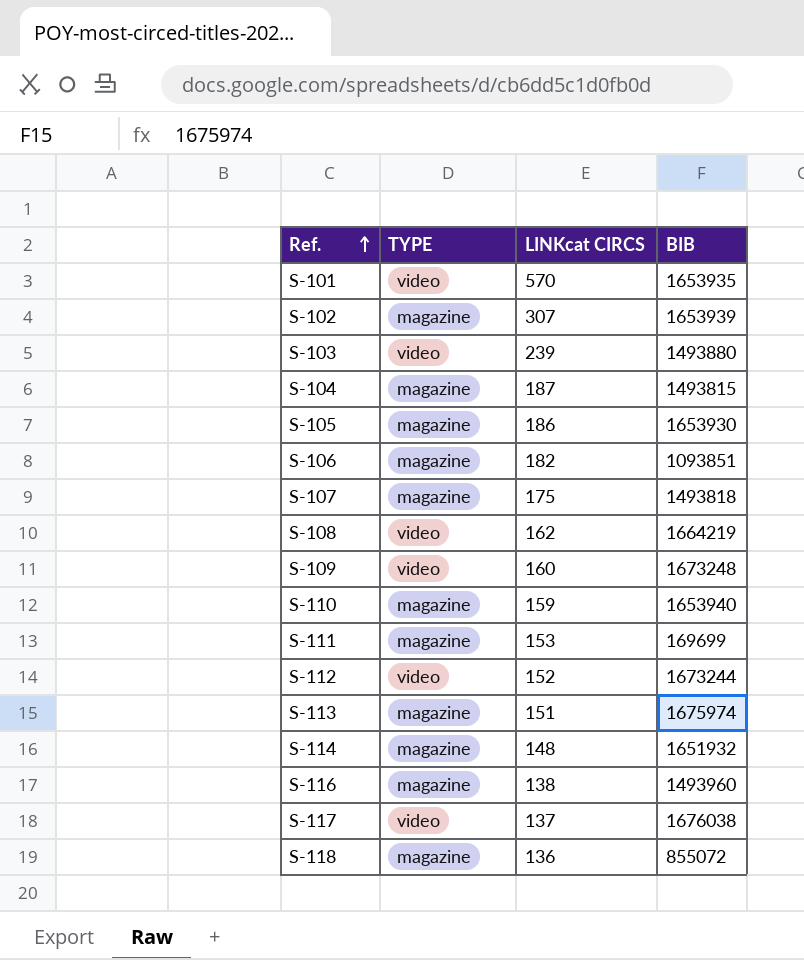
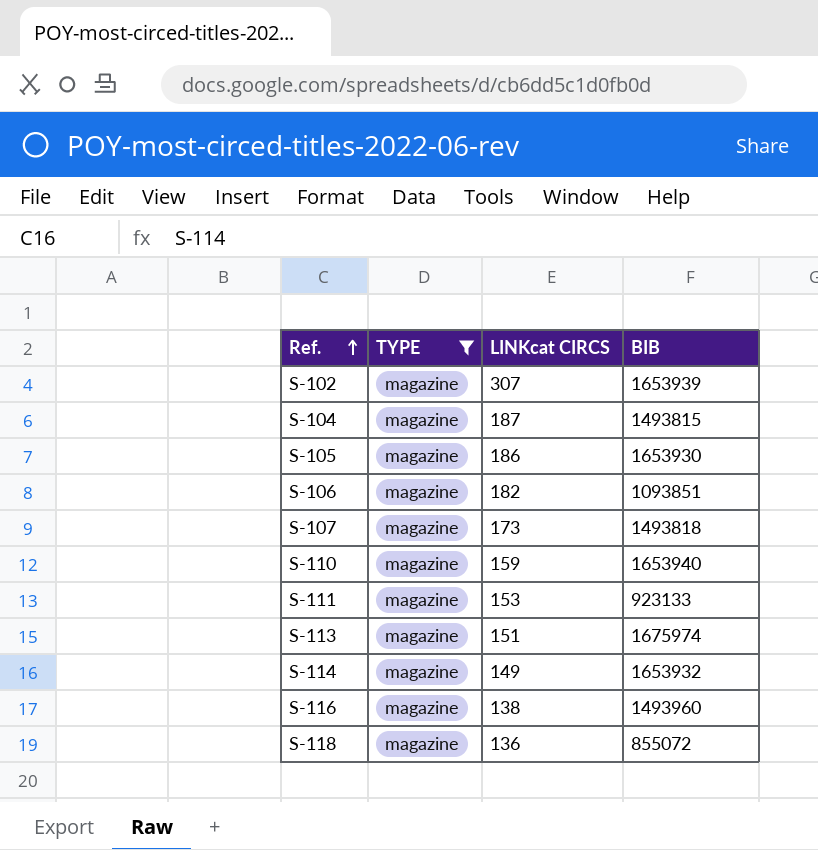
filter: none -> TYPE = magazine
S-107 | LINKcat CIRCS: 175 -> 173
S-111 | BIB: 169699 -> 923133
S-114 | LINKcat CIRCS: 148 -> 149
S-114 | BIB: 1651932 -> 1653932

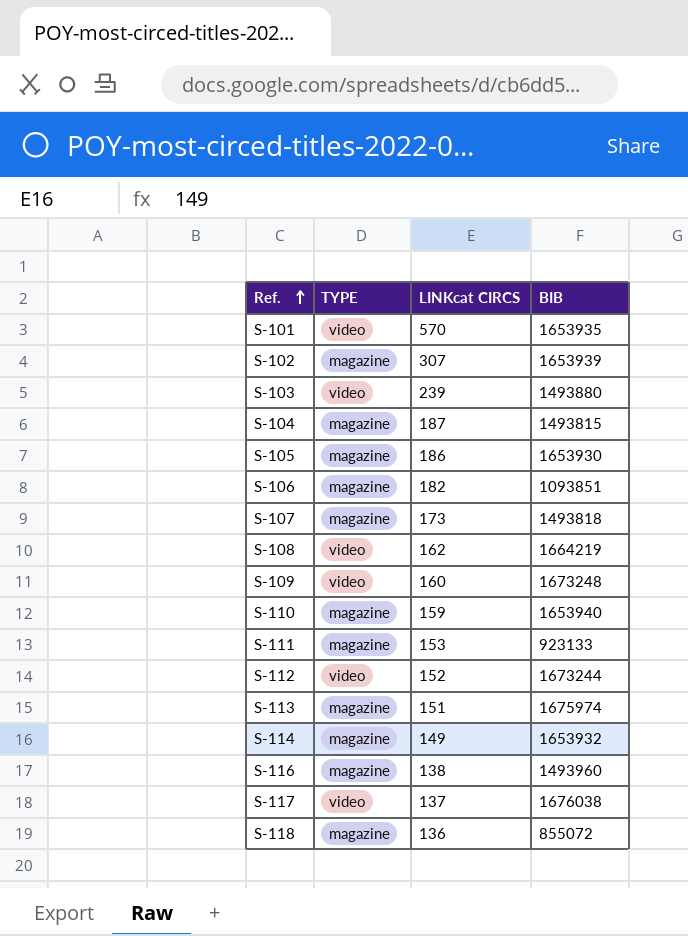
filter: TYPE = magazine -> none

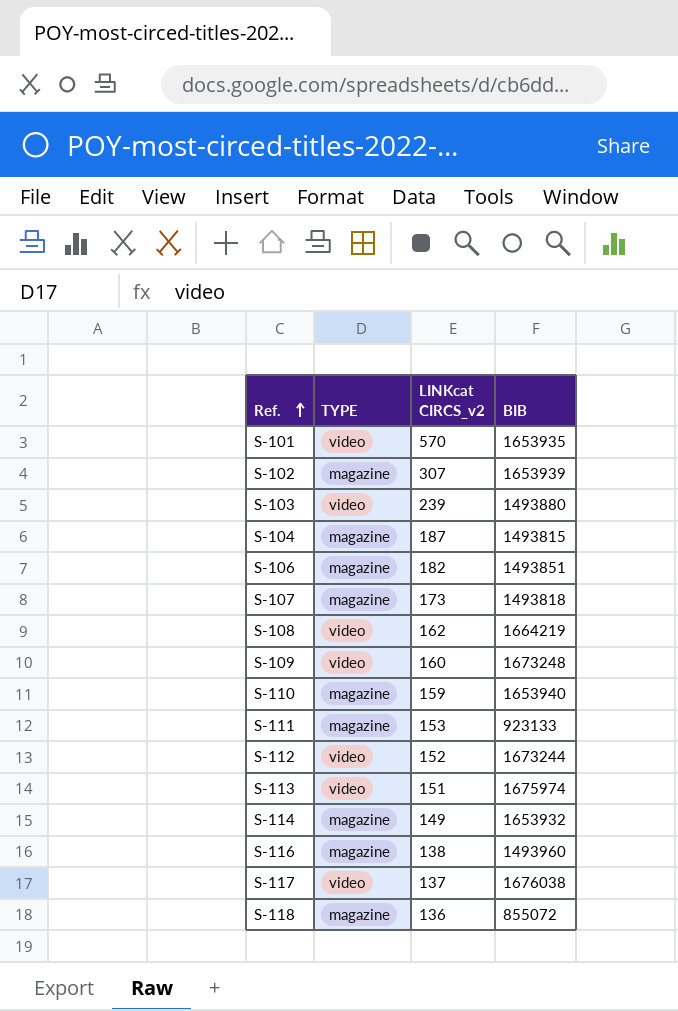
column name: LINKcat CIRCS -> LINKcat CIRCS_v2
row S-105: magazine | 186 | 1653930 -> none
S-106 | BIB: 1093851 -> 1493851
S-113 | TYPE: magazine -> video

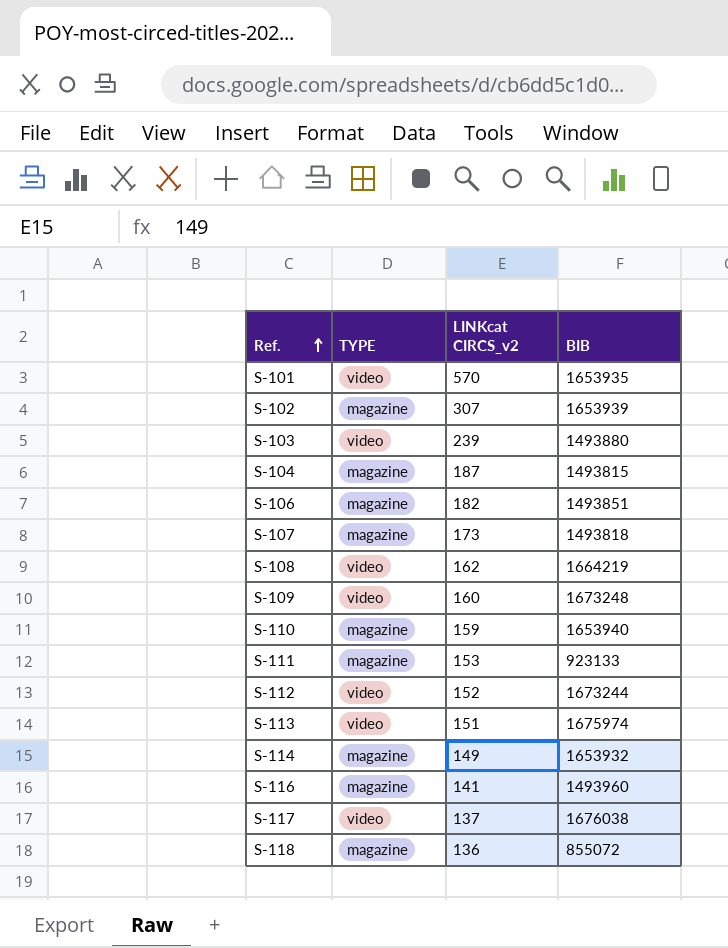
S-116 | LINKcat CIRCS_v2: 138 -> 141

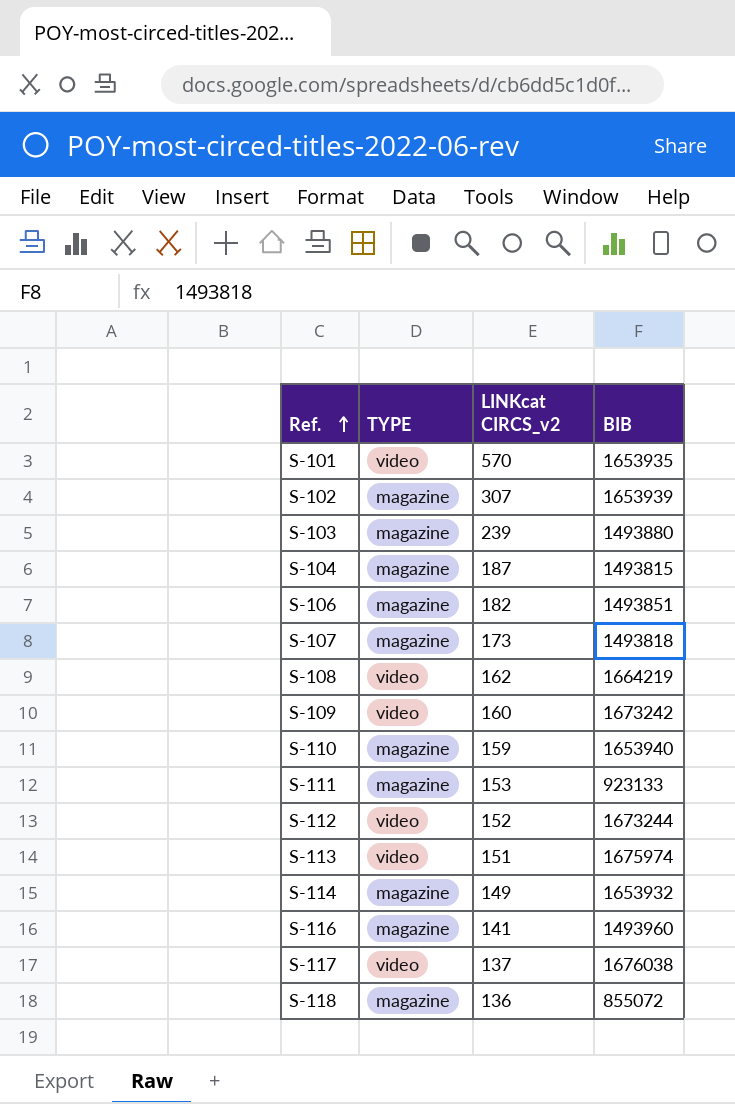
S-103 | TYPE: video -> magazine
S-109 | BIB: 1673248 -> 1673242

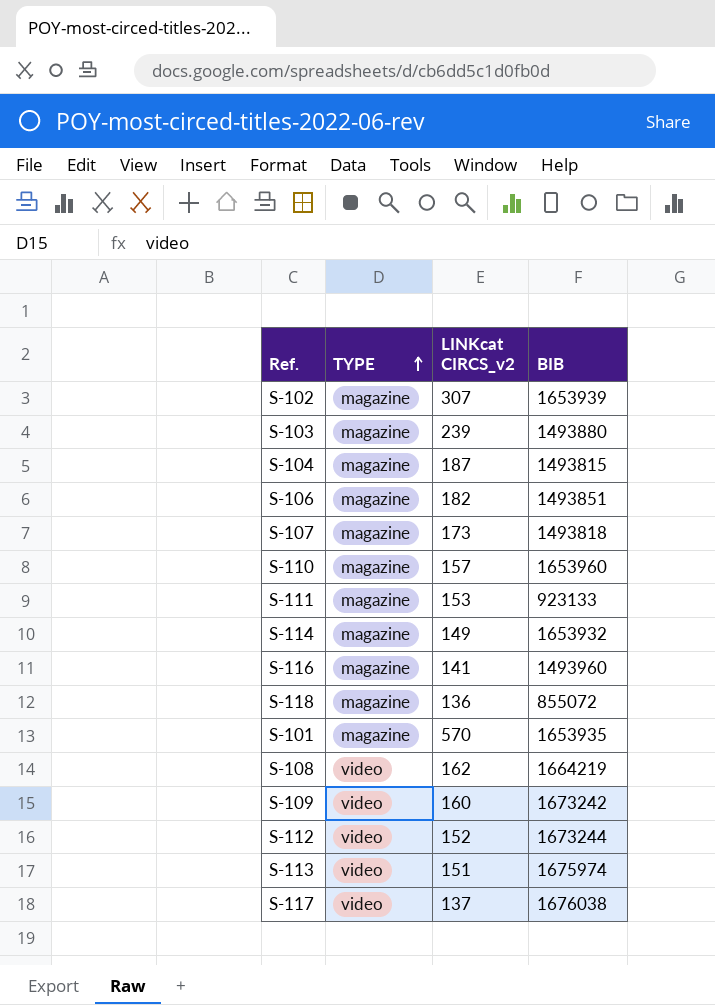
row order: Ref. ascending -> TYPE ascending
S-110 | LINKcat CIRCS_v2: 159 -> 157
S-110 | BIB: 1653940 -> 1653960
S-101 | TYPE: video -> magazine

